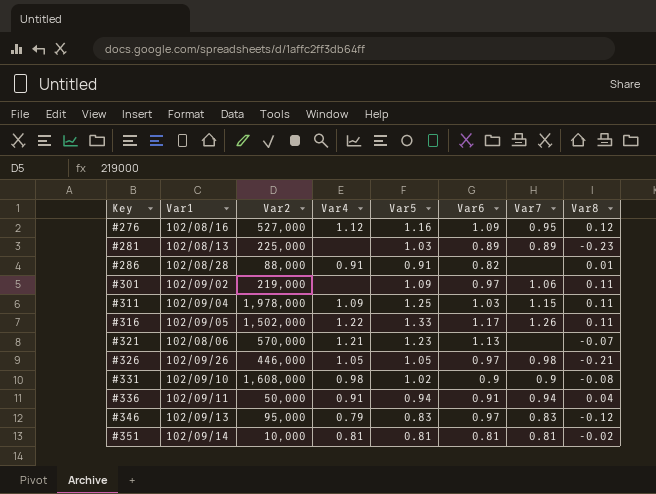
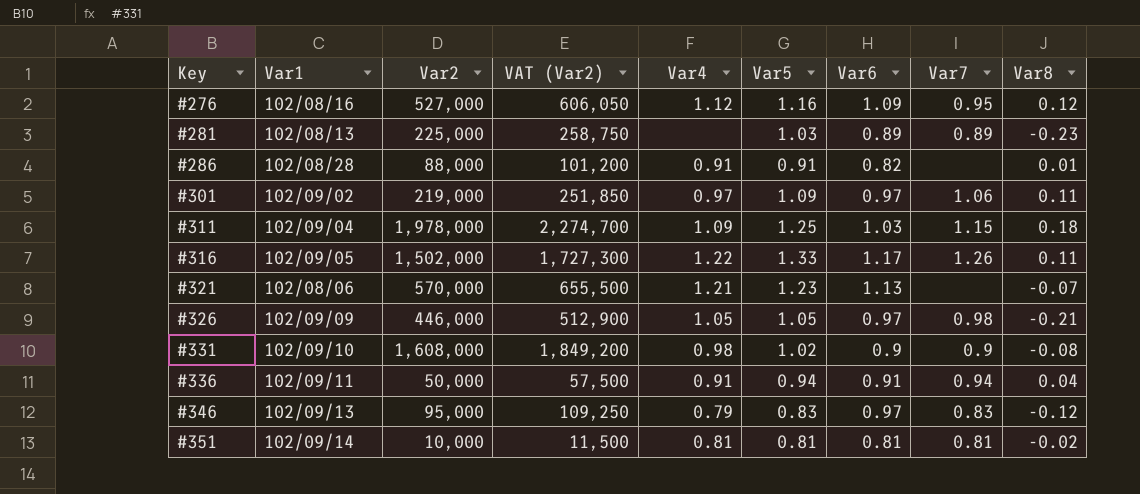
column VAT (Var2) | formula: none -> [Var2] * 1.15
#301 | Var4: none -> 0.97
#311 | Var8: 0.11 -> 0.18
#326 | Var1: 102/09/26 -> 102/09/09

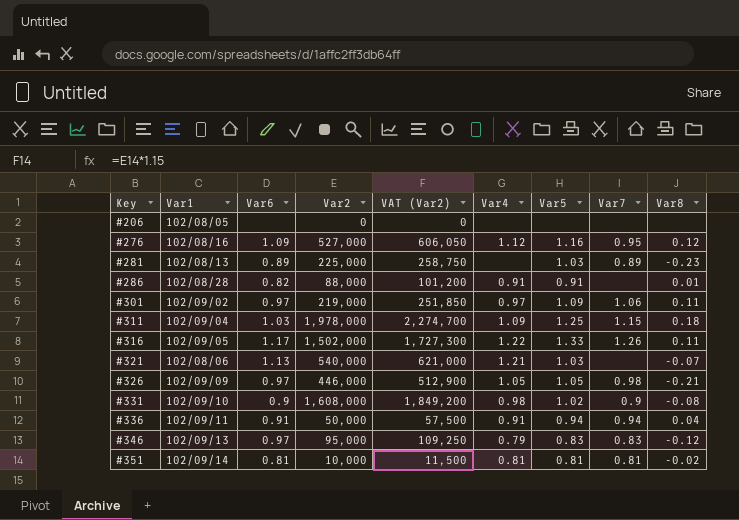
column Var6 | position: 7 -> 3
row #206: none -> 102/08/05 | none | 0 | 0 | none | none | none | none
#321 | Var2: 570,000 -> 540,000
#321 | VAT (Var2): 655,500 -> 621,000
#321 | Var5: 1.23 -> 1.03

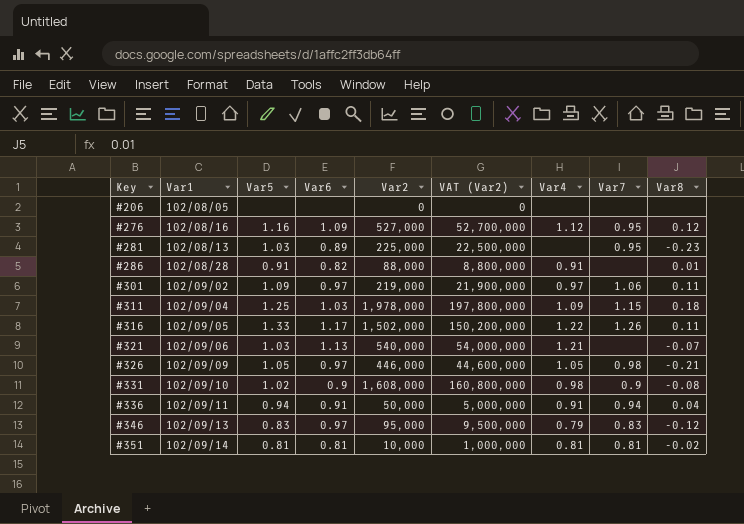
column Var5 | position: 7 -> 3
column VAT (Var2) | formula: [Var2] * 1.15 -> [Var2] * 100
#281 | Var7: 0.89 -> 0.95
#321 | Var1: 102/08/06 -> 102/09/06

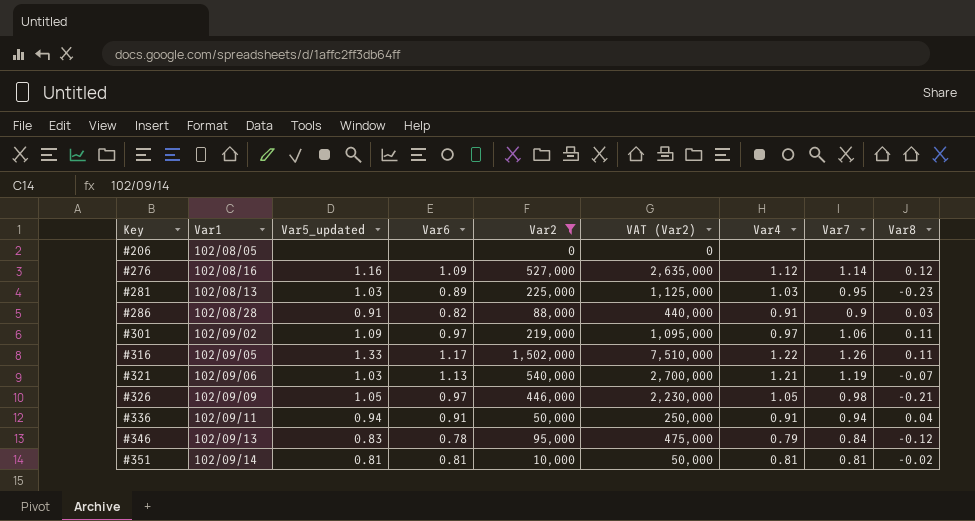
filter: none -> Var2 <= 1,502,000
column name: Var5 -> Var5_updated
column VAT (Var2) | formula: [Var2] * 100 -> [Var2] * 5
#276 | Var7: 0.95 -> 1.14
#281 | Var4: none -> 1.03
#286 | Var7: none -> 0.9
#286 | Var8: 0.01 -> 0.03
#321 | Var7: none -> 1.19
#346 | Var6: 0.97 -> 0.78
#346 | Var7: 0.83 -> 0.84

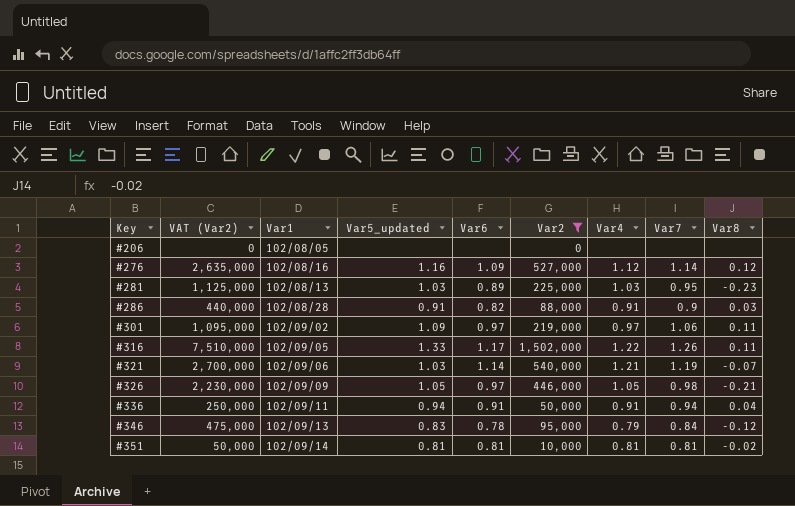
column VAT (Var2) | position: 6 -> 2
#321 | Var6: 1.13 -> 1.14

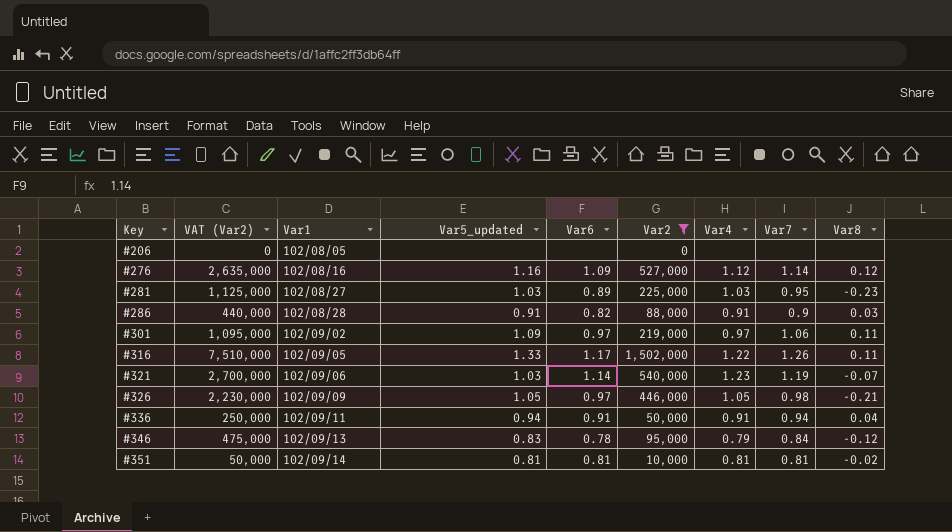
#281 | Var1: 102/08/13 -> 102/08/27
#321 | Var4: 1.21 -> 1.23

